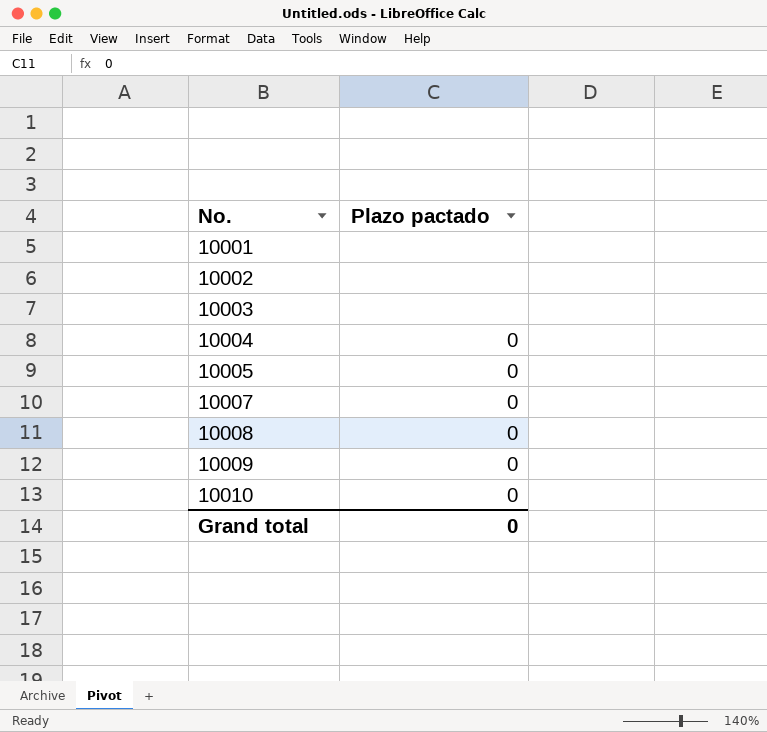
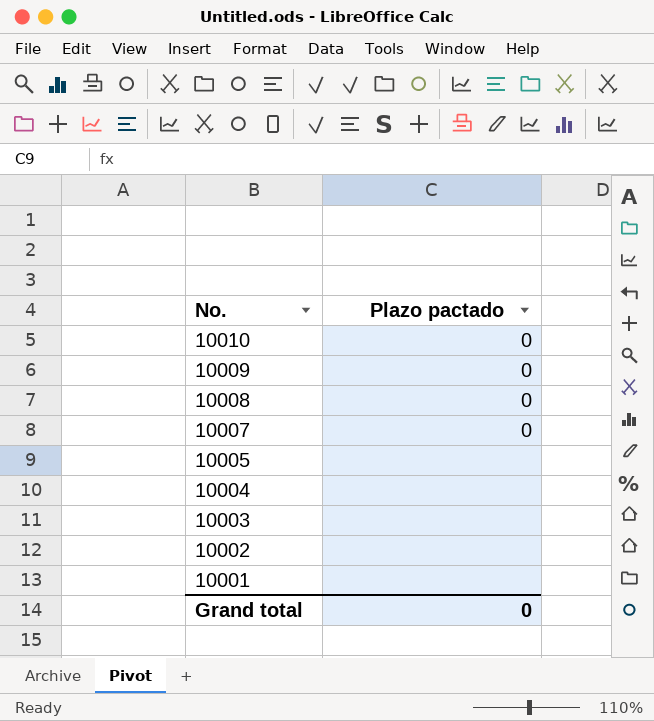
row order: No. ascending -> No. descending
10005 | Plazo pactado: 0 -> none
10004 | Plazo pactado: 0 -> none

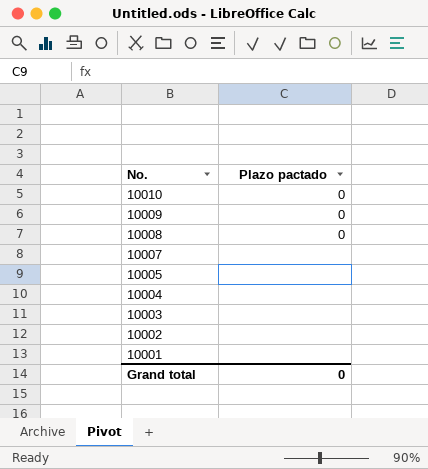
10007 | Plazo pactado: 0 -> none

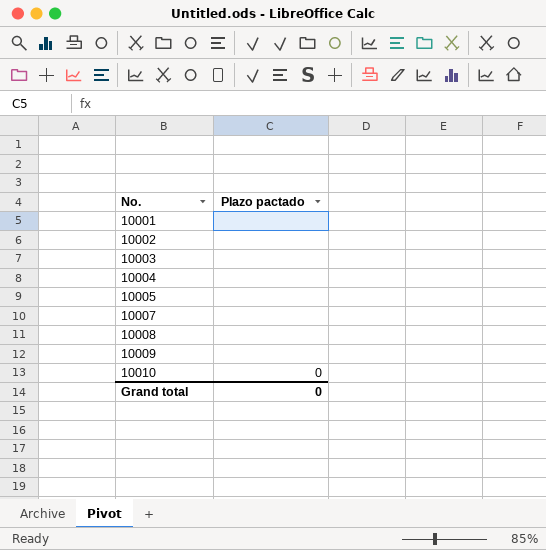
row order: No. descending -> No. ascending
10008 | Plazo pactado: 0 -> none
10009 | Plazo pactado: 0 -> none

